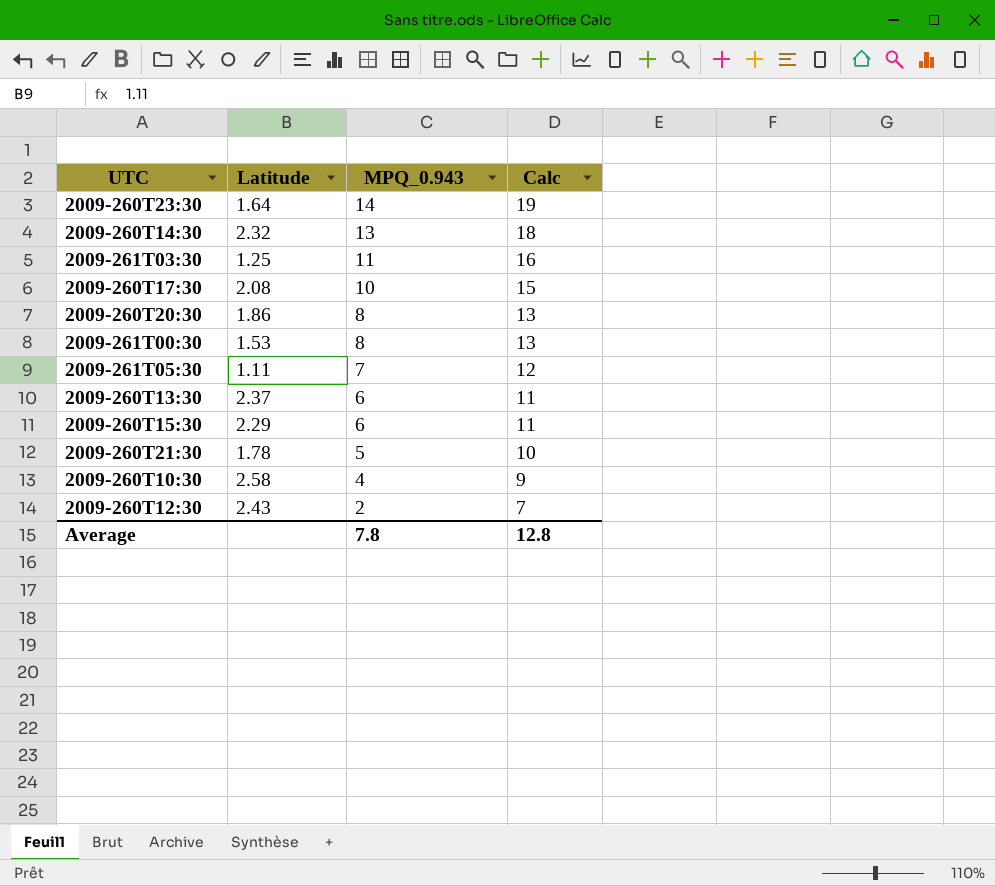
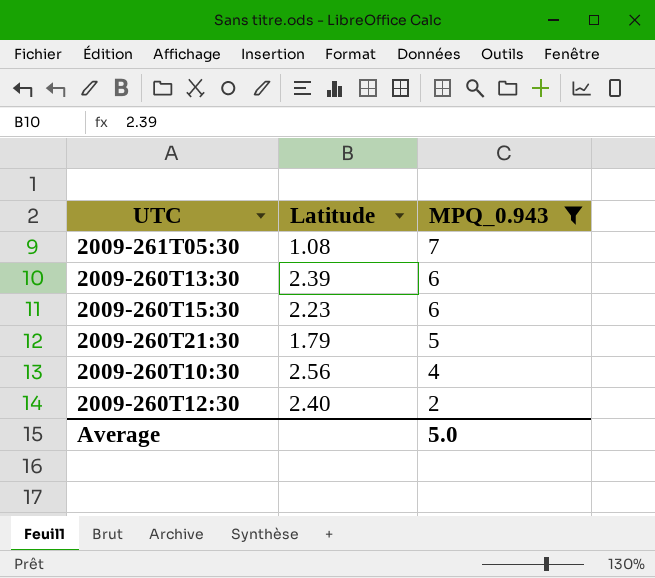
filter: none -> MPQ_0.943 <= 7
column Calc | formula: [MPQ_0.943] + 5 -> none
2009-261T05:30 | Latitude: 1.11 -> 1.08
2009-260T13:30 | Latitude: 2.37 -> 2.39
2009-260T15:30 | Latitude: 2.29 -> 2.23
2009-260T21:30 | Latitude: 1.78 -> 1.79
2009-260T10:30 | Latitude: 2.58 -> 2.56
2009-260T12:30 | Latitude: 2.43 -> 2.40
Average | MPQ_0.943: 7.8 -> 5.0

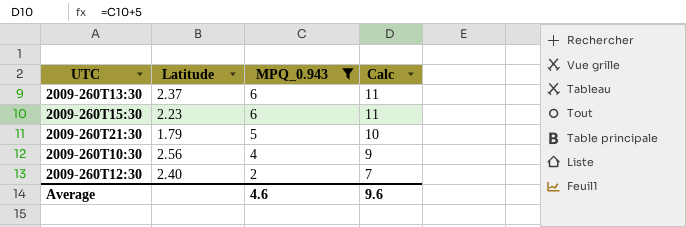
column Calc | formula: none -> [MPQ_0.943] + 5
row 2009-261T05:30: 1.08 | 7 -> none
2009-260T13:30 | Latitude: 2.39 -> 2.37
Average | MPQ_0.943: 5.0 -> 4.6

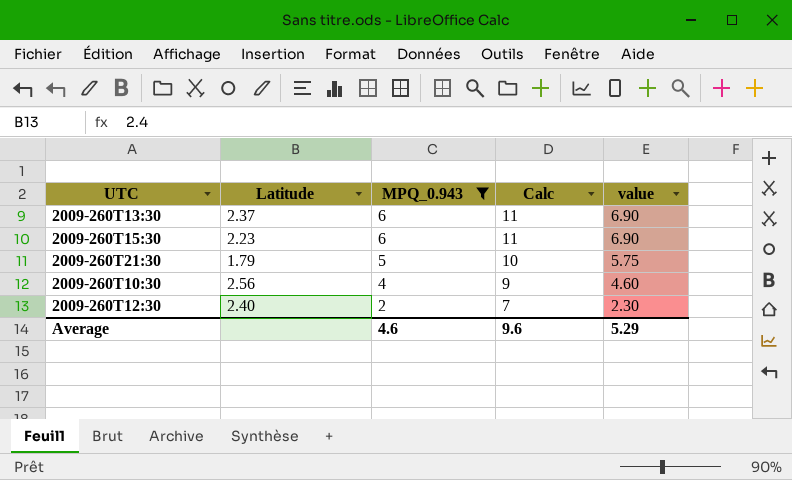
column value | formula: none -> [MPQ_0.943] * 1.15

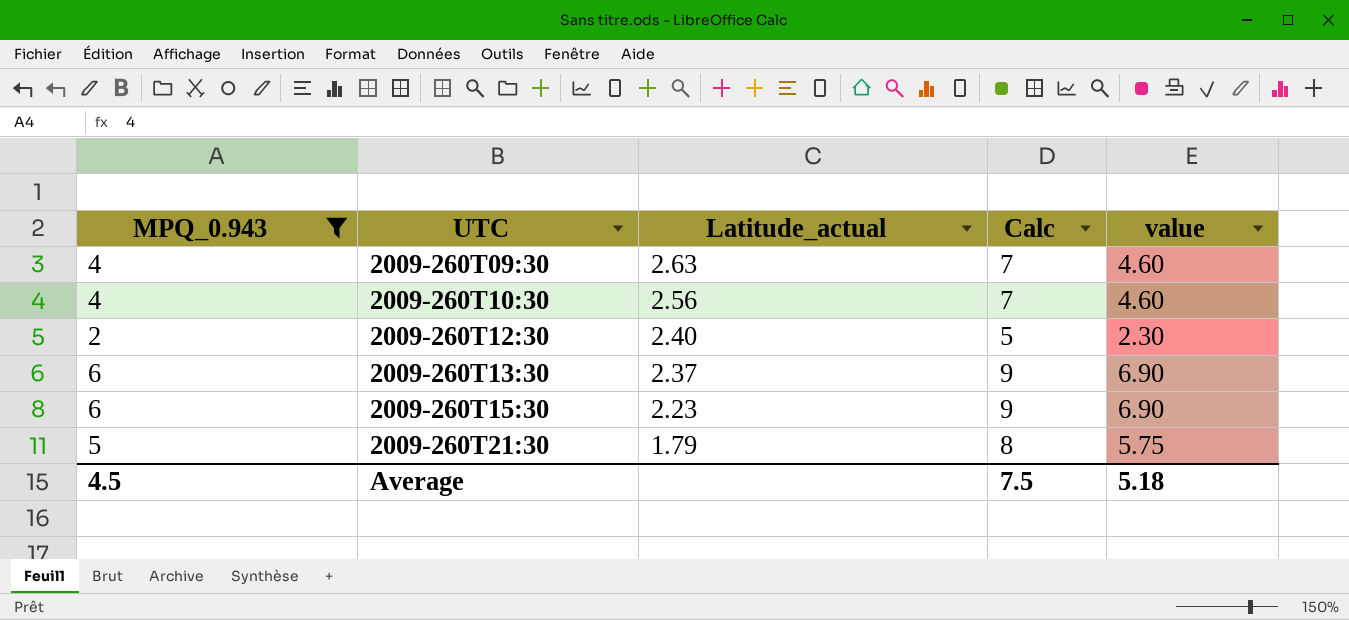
row order: MPQ_0.943 descending -> UTC ascending
column MPQ_0.943 | position: 3 -> 1
column name: Latitude -> Latitude_actual
column Calc | formula: [MPQ_0.943] + 5 -> [MPQ_0.943] + 3
row 2009-260T09:30: none -> 4 | 2.63 | 7 | 4.60
Average | MPQ_0.943: 4.6 -> 4.5
Average | Calc: 9.6 -> 7.5
Average | value: 5.29 -> 5.18

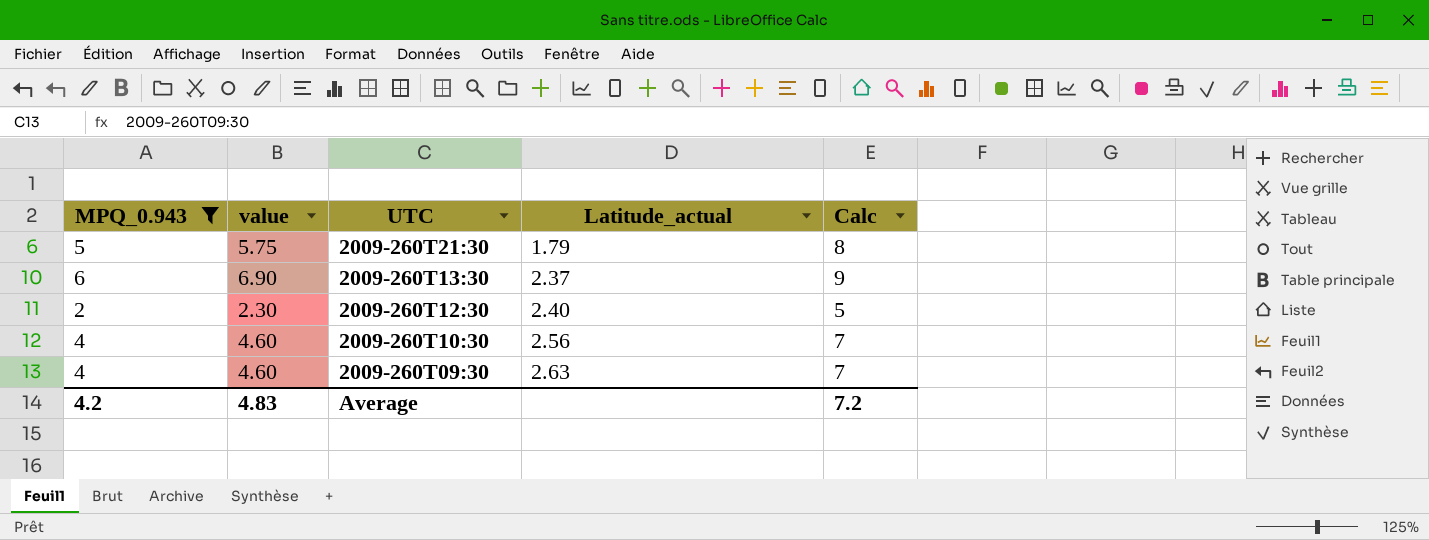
row order: UTC ascending -> UTC descending
column value | position: 5 -> 2
row 2009-260T15:30: 6 | 2.23 | 9 | 6.90 -> none
Average | MPQ_0.943: 4.5 -> 4.2
Average | value: 5.18 -> 4.83
Average | Calc: 7.5 -> 7.2

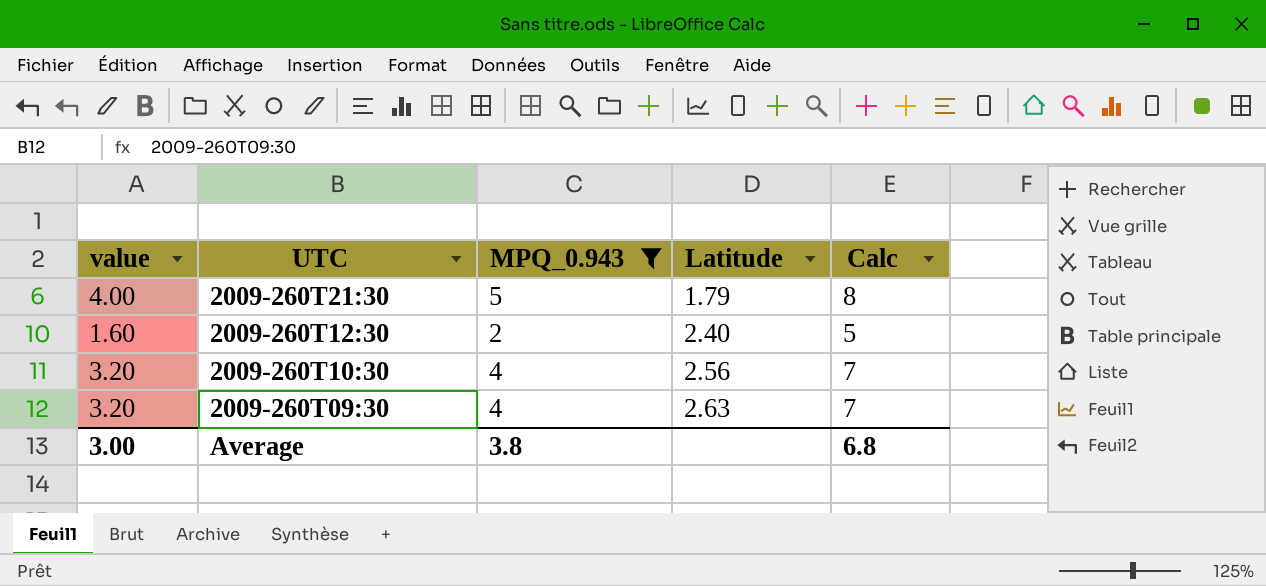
column value | formula: [MPQ_0.943] * 1.15 -> [MPQ_0.943] * 0.8
column MPQ_0.943 | position: 1 -> 3
column name: Latitude_actual -> Latitude
row 2009-260T13:30: 6 | 6.90 | 2.37 | 9 -> none
Average | value: 4.83 -> 3.00
Average | MPQ_0.943: 4.2 -> 3.8
Average | Calc: 7.2 -> 6.8

